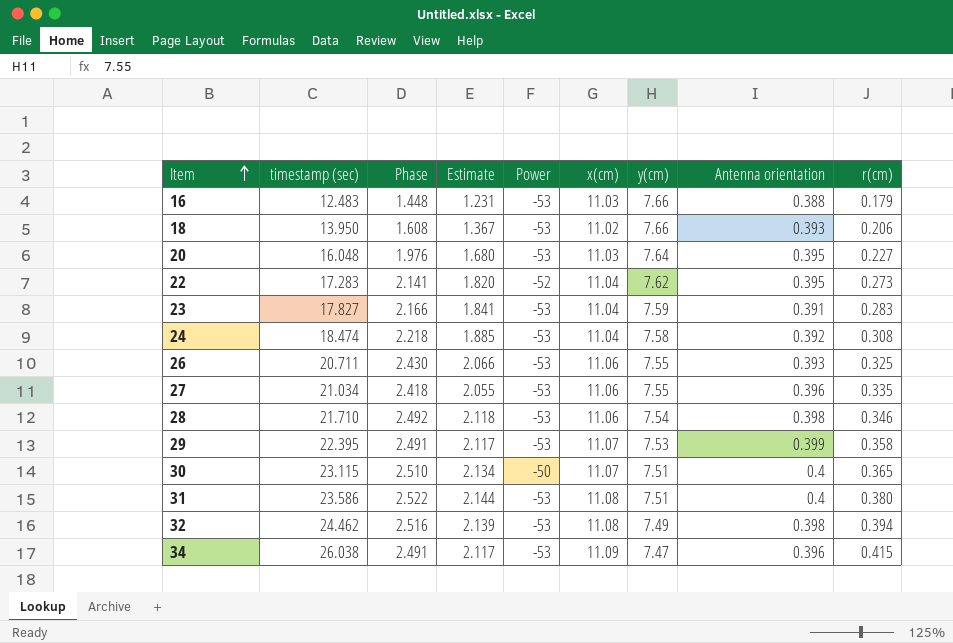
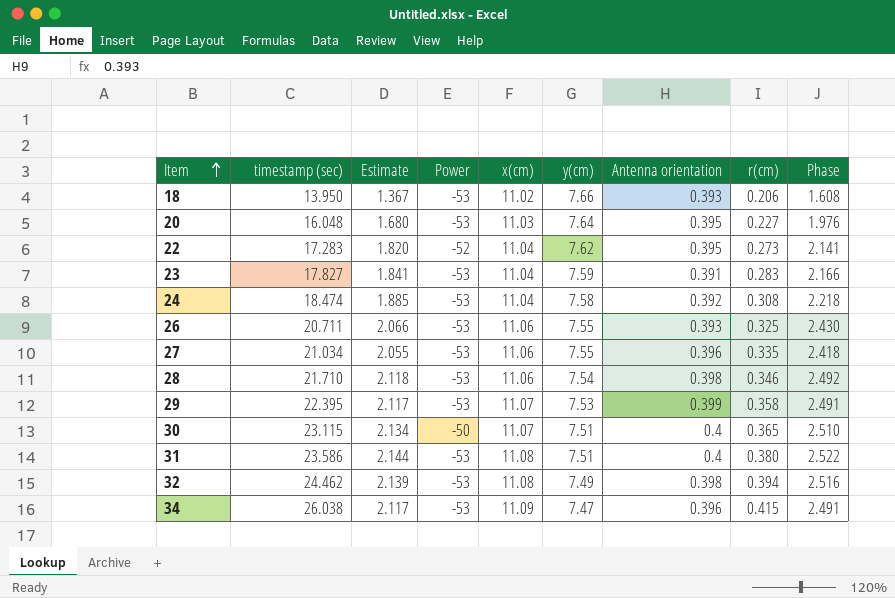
column Phase | position: 3 -> 9
row 16: 12.483 | 1.448 | 1.231 | -53 | 11.03 | 7.66 | 0.388 | 0.179 -> none

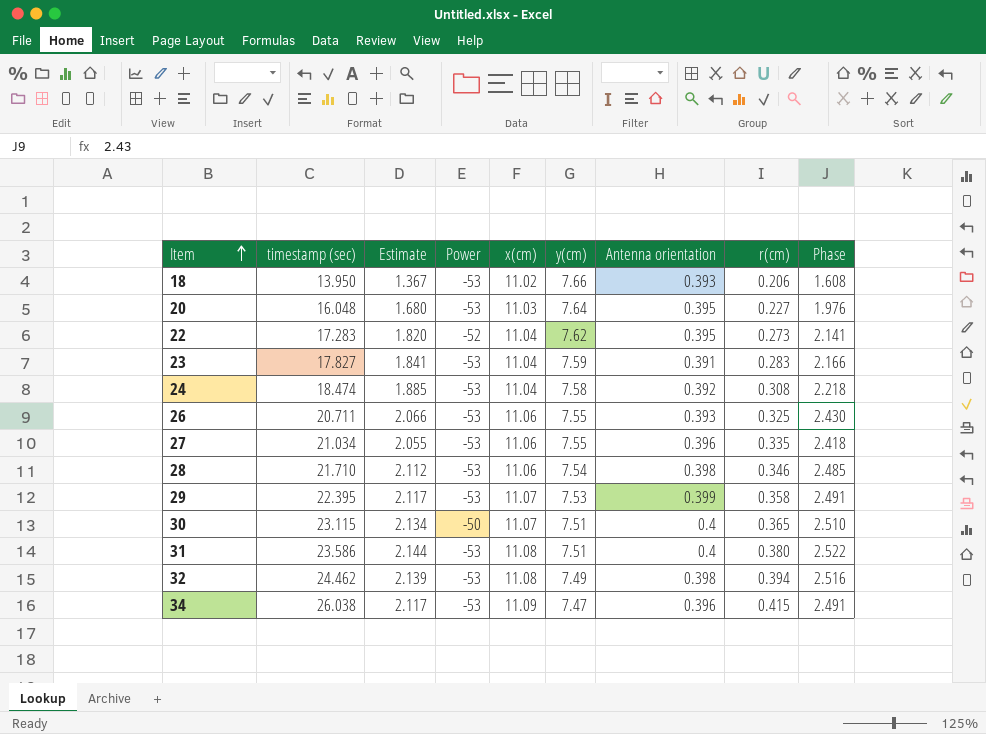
28 | Estimate: 2.118 -> 2.112
28 | Phase: 2.492 -> 2.485

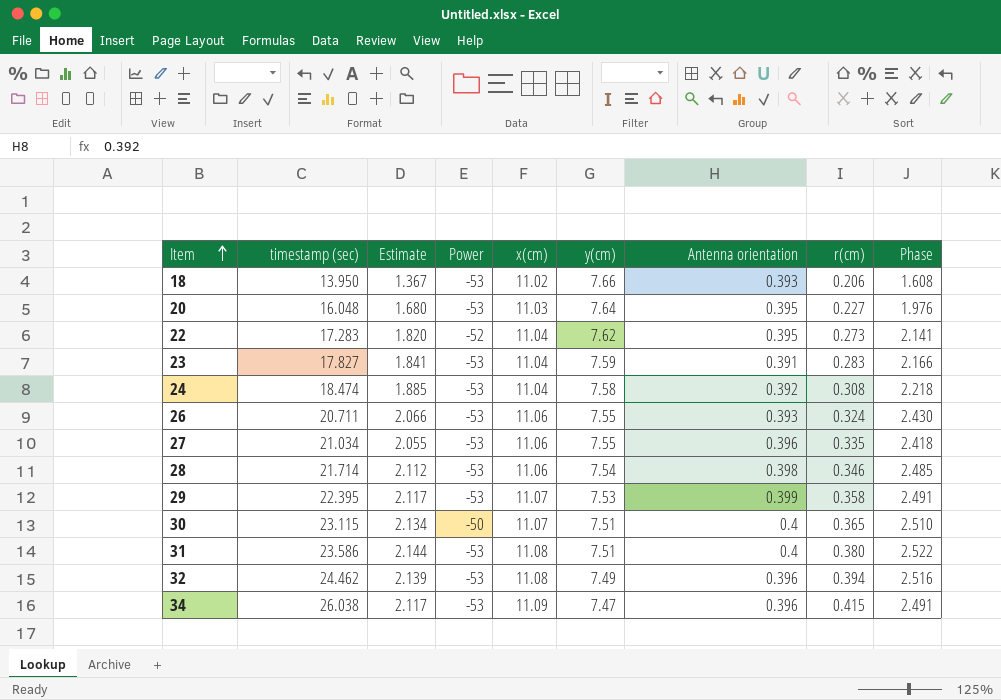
26 | r(cm): 0.325 -> 0.324
28 | timestamp (sec): 21.710 -> 21.714
32 | Antenna orientation: 0.398 -> 0.396

